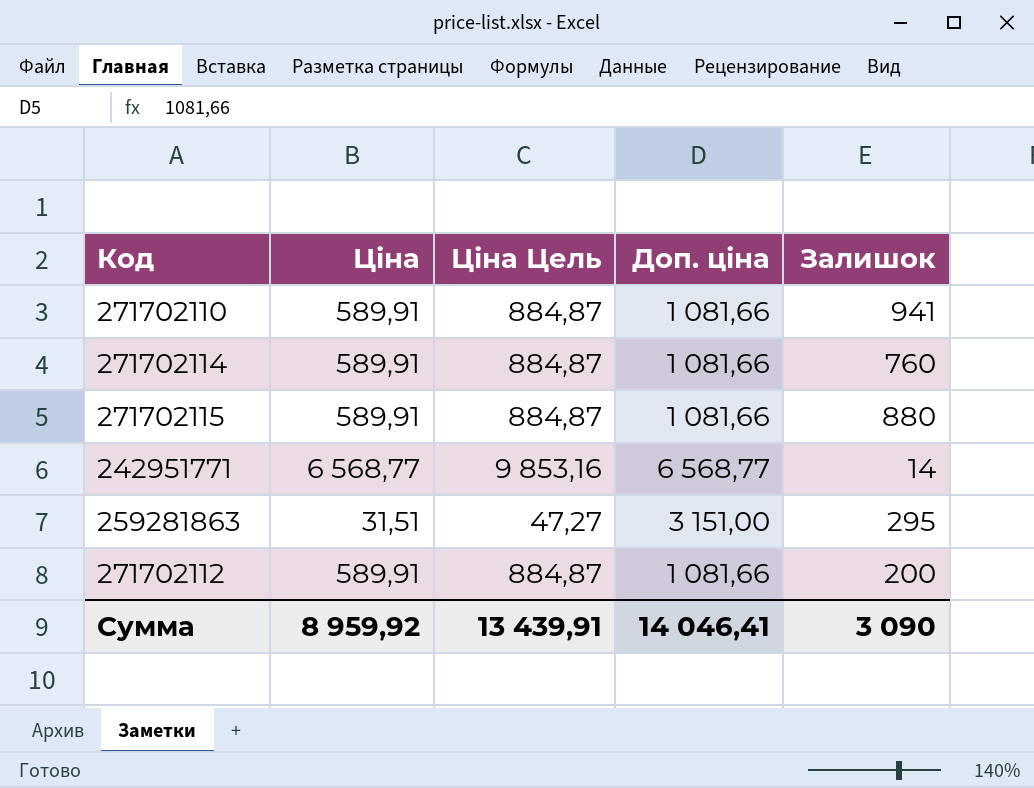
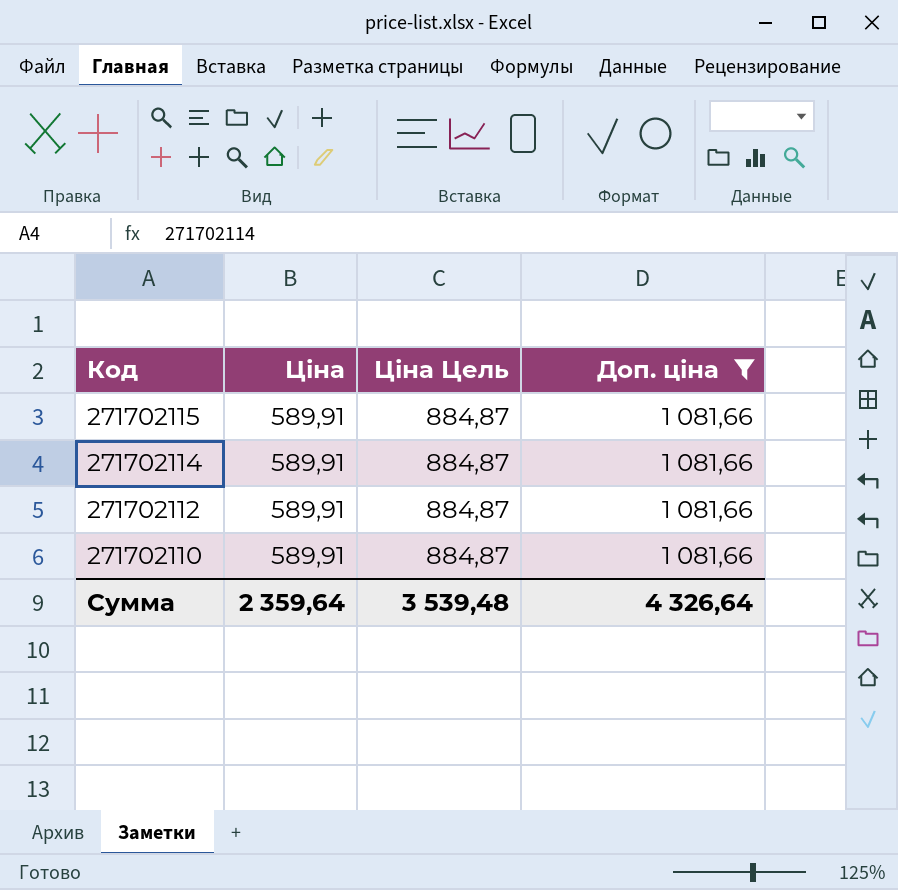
filter: none -> Доп. ціна = 1 081,66
row order: none -> Код descending
column Залишок | position: 5 -> none
Сумма | Ціна: 8 959,92 -> 2 359,64
Сумма | Ціна Цель: 13 439,91 -> 3 539,48
Сумма | Доп. ціна: 14 046,41 -> 4 326,64

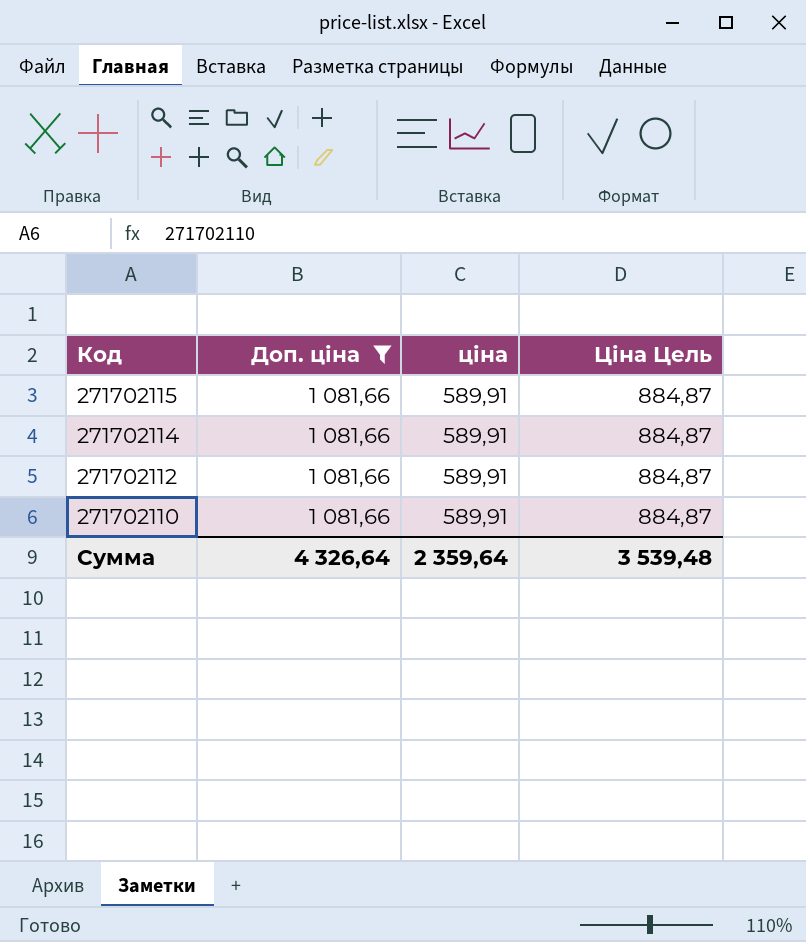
column Доп. ціна | position: 4 -> 2
column name: Ціна -> ціна

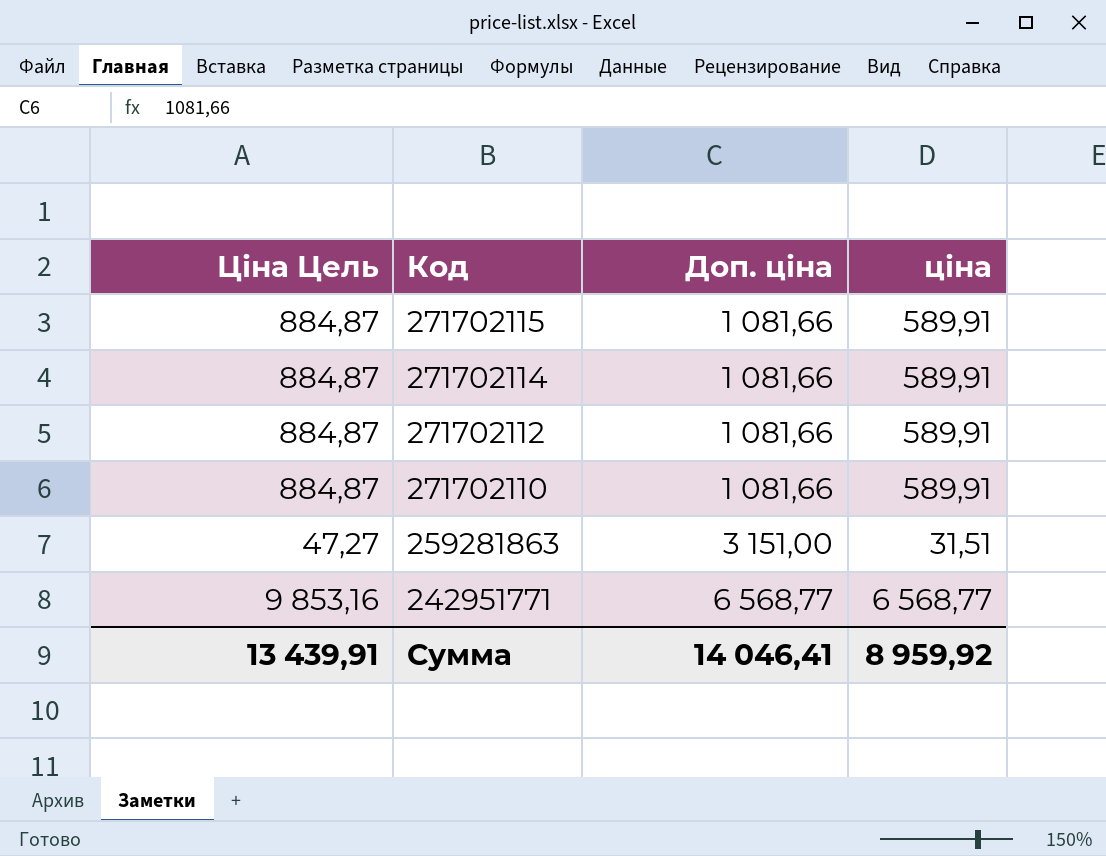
filter: Доп. ціна = 1 081,66 -> none
column Ціна Цель | position: 4 -> 1
Сумма | Ціна Цель: 3 539,48 -> 13 439,91
Сумма | Доп. ціна: 4 326,64 -> 14 046,41
Сумма | ціна: 2 359,64 -> 8 959,92

